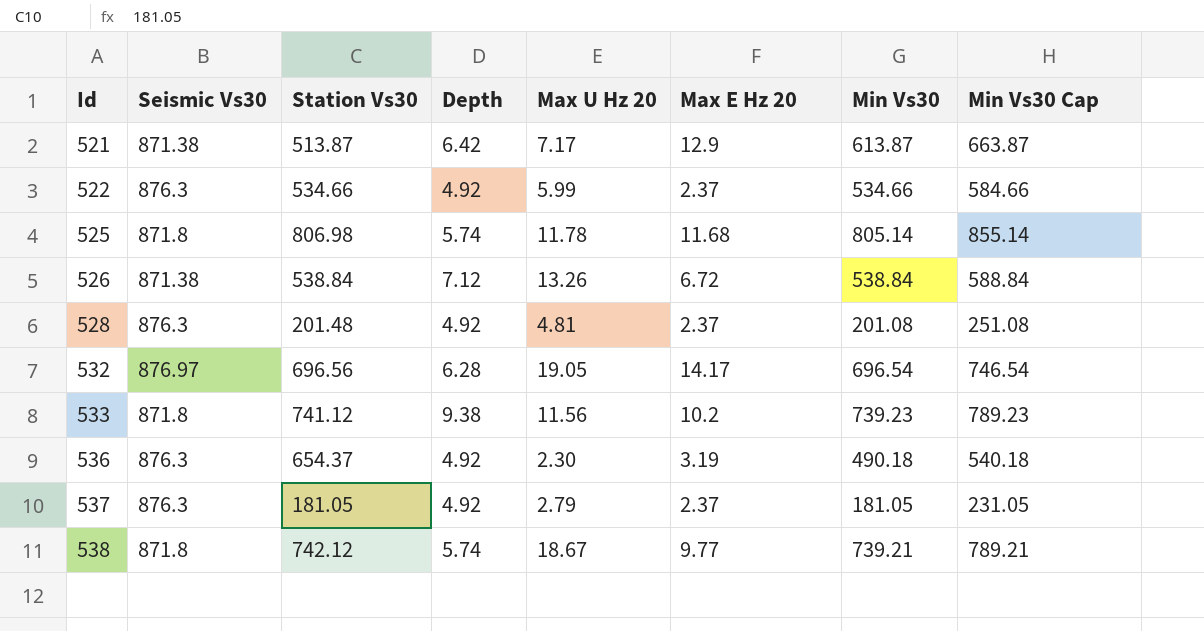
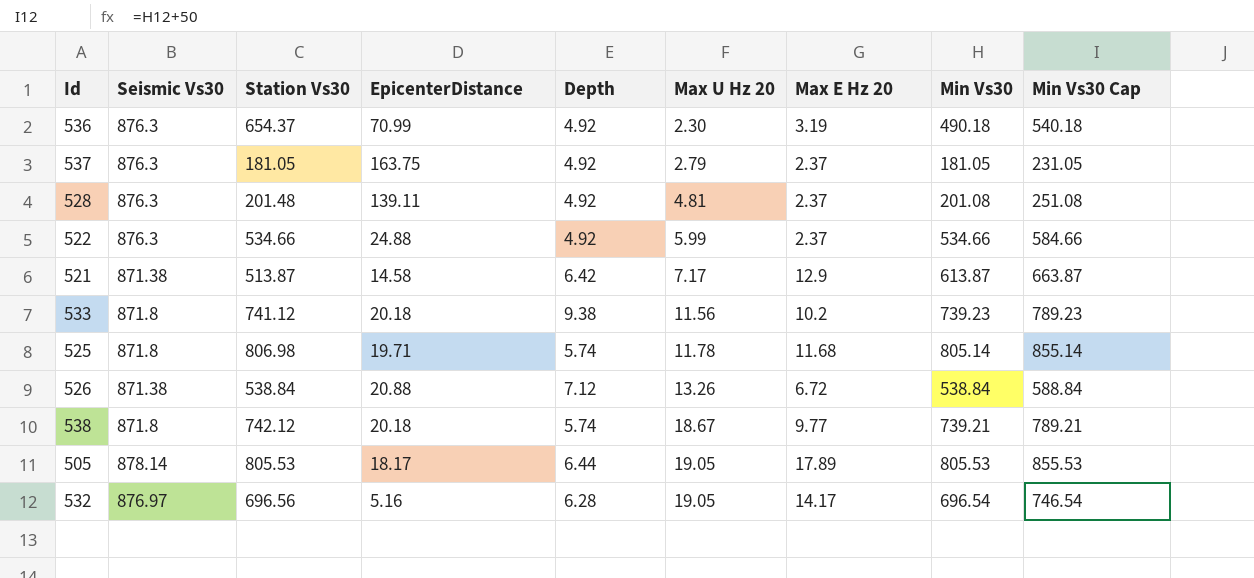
row order: Id ascending -> Max U Hz 20 ascending
column EpicenterDistance | position: none -> 4
row 505: none -> 878.14 | 805.53 | 18.17 | 6.44 | 19.05 | 17.89 | 805.53 | 855.53

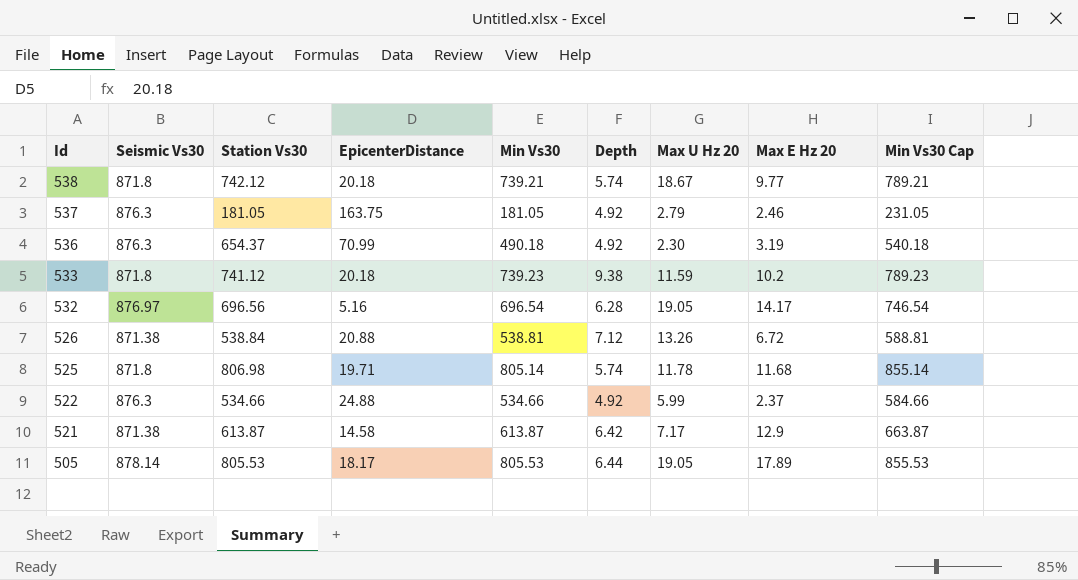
row order: Max U Hz 20 ascending -> Id descending
column Min Vs30 | position: 8 -> 5
row 528: 876.3 | 201.48 | 139.11 | 4.92 | 4.81 | 2.37 | 201.08 | 251.08 -> none
537 | Max E Hz 20: 2.37 -> 2.46
533 | Max U Hz 20: 11.56 -> 11.59
526 | Min Vs30: 538.84 -> 538.81
526 | Min Vs30 Cap: 588.84 -> 588.81
521 | Station Vs30: 513.87 -> 613.87

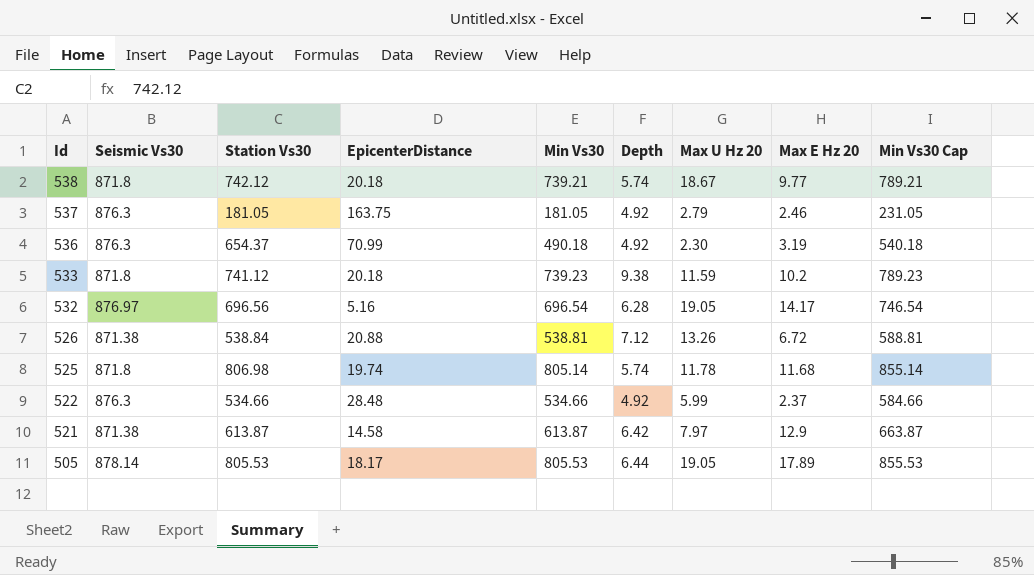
525 | EpicenterDistance: 19.71 -> 19.74
522 | EpicenterDistance: 24.88 -> 28.48
521 | Max U Hz 20: 7.17 -> 7.97

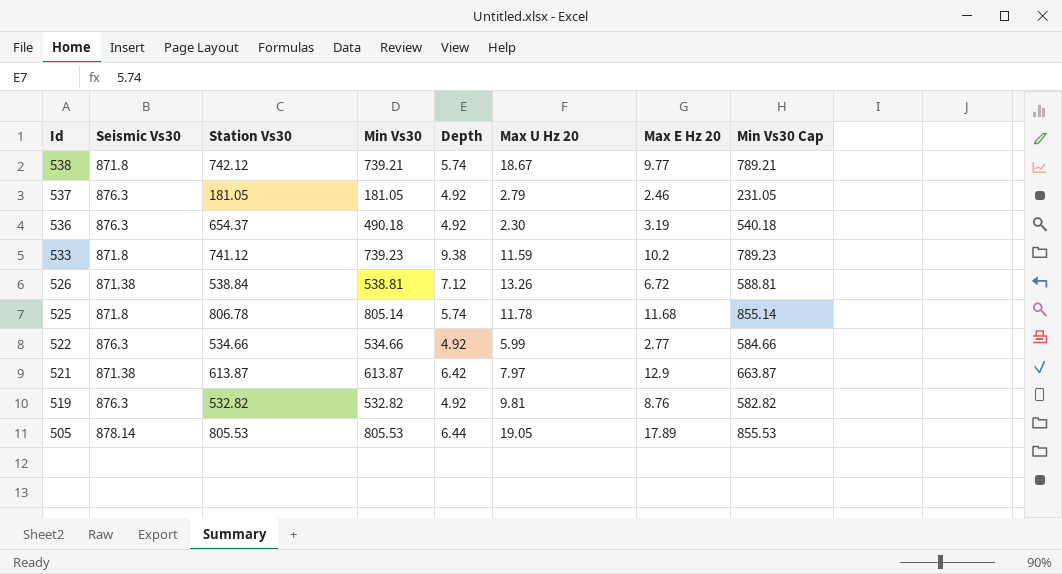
column EpicenterDistance | position: 4 -> none
row 532: 876.97 | 696.56 | 5.16 | 696.54 | 6.28 | 19.05 | 14.17 | 746.54 -> none
525 | Station Vs30: 806.98 -> 806.78
522 | Max E Hz 20: 2.37 -> 2.77
row 519: none -> 876.3 | 532.82 | 532.82 | 4.92 | 9.81 | 8.76 | 582.82

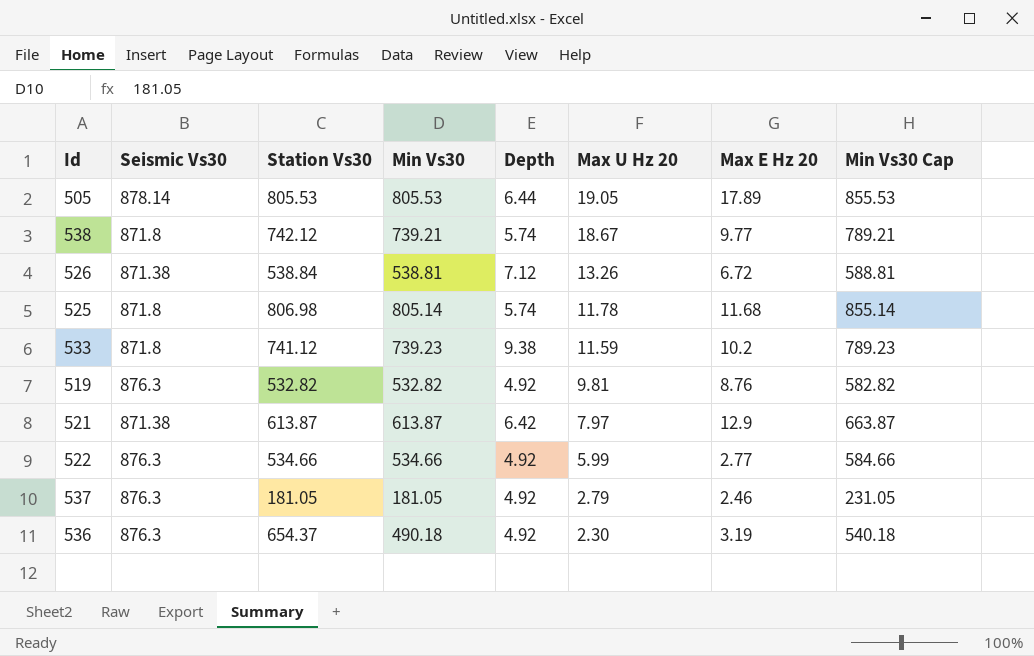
row order: Id descending -> Max U Hz 20 descending
525 | Station Vs30: 806.78 -> 806.98

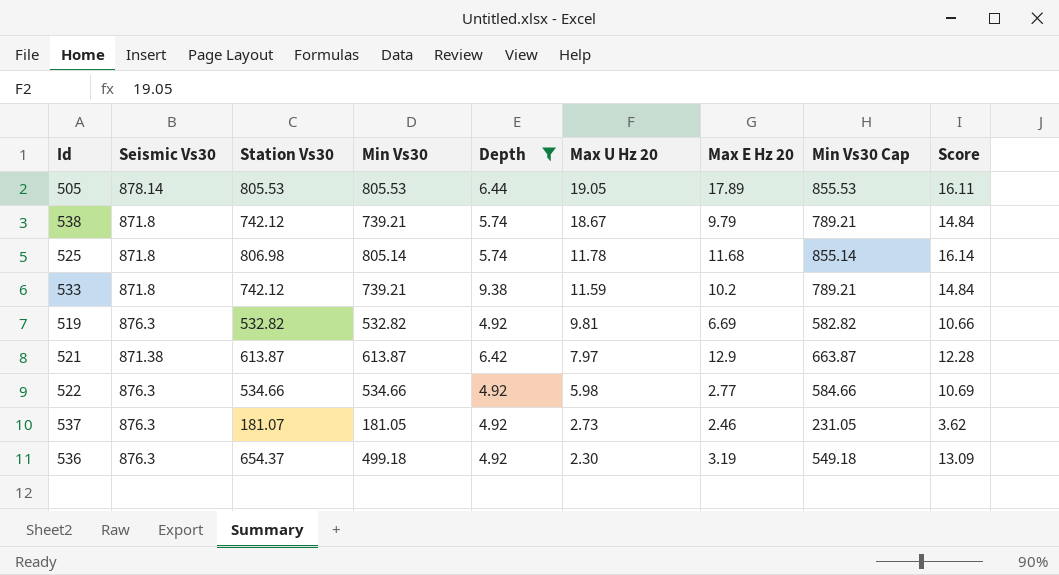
filter: none -> Depth != 7.12
column Score | formula: none -> [Station Vs30] * 0.02
538 | Max E Hz 20: 9.77 -> 9.79
533 | Station Vs30: 741.12 -> 742.12
533 | Min Vs30: 739.23 -> 739.21
533 | Min Vs30 Cap: 789.23 -> 789.21
519 | Max E Hz 20: 8.76 -> 6.69
522 | Max U Hz 20: 5.99 -> 5.98
537 | Station Vs30: 181.05 -> 181.07
537 | Max U Hz 20: 2.79 -> 2.73
536 | Min Vs30: 490.18 -> 499.18
536 | Min Vs30 Cap: 540.18 -> 549.18

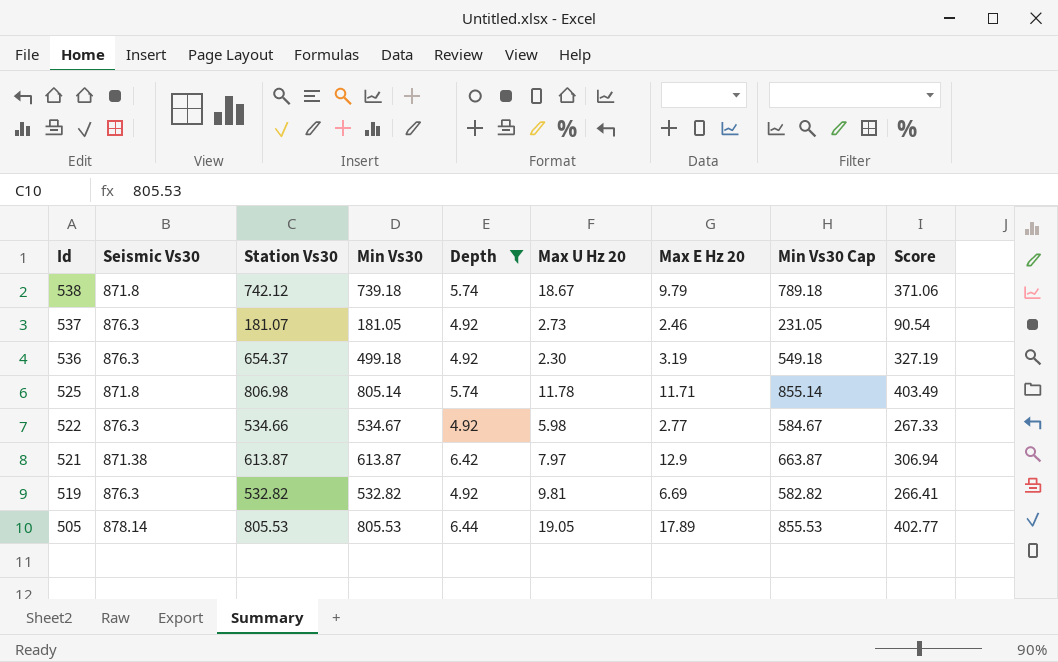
row order: Max U Hz 20 descending -> Id descending
column Score | formula: [Station Vs30] * 0.02 -> [Station Vs30] * 0.5
row 533: 871.8 | 742.12 | 739.21 | 9.38 | 11.59 | 10.2 | 789.21 | 14.84 -> none
538 | Min Vs30: 739.21 -> 739.18
538 | Min Vs30 Cap: 789.21 -> 789.18
525 | Max E Hz 20: 11.68 -> 11.71
522 | Min Vs30: 534.66 -> 534.67
522 | Min Vs30 Cap: 584.66 -> 584.67

